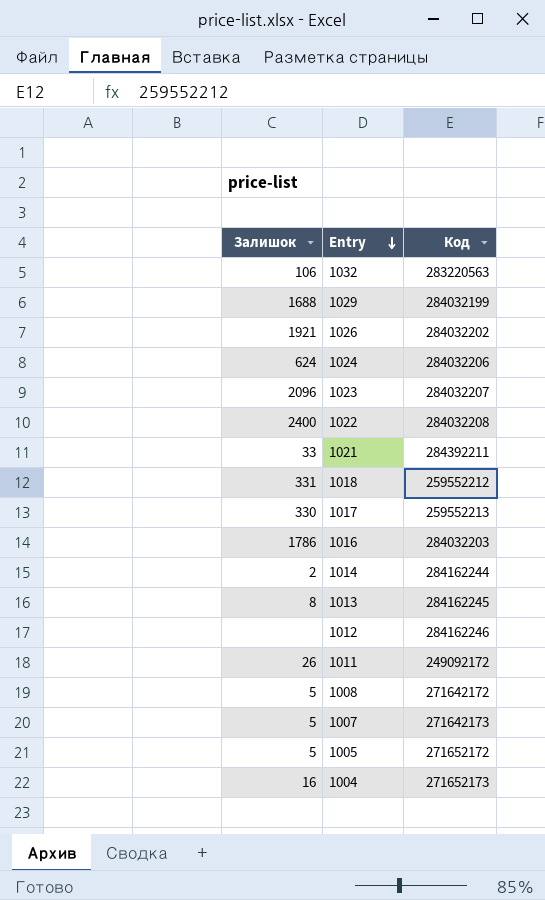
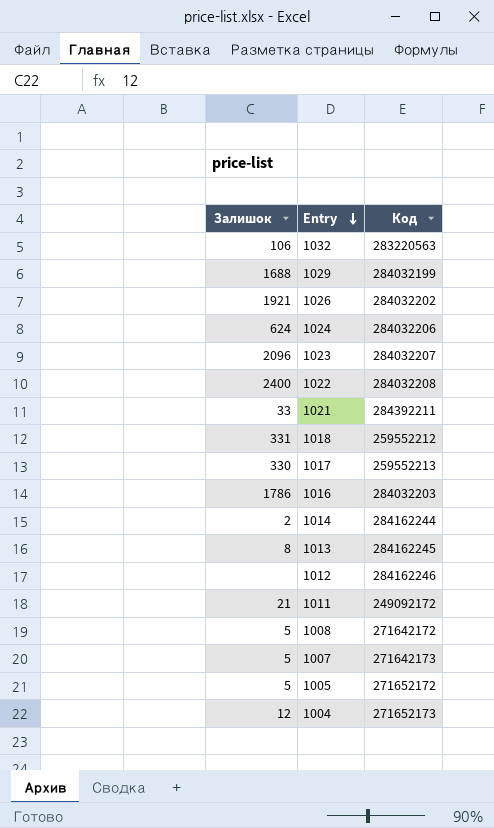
1011 | Залишок: 26 -> 21
1004 | Залишок: 16 -> 12

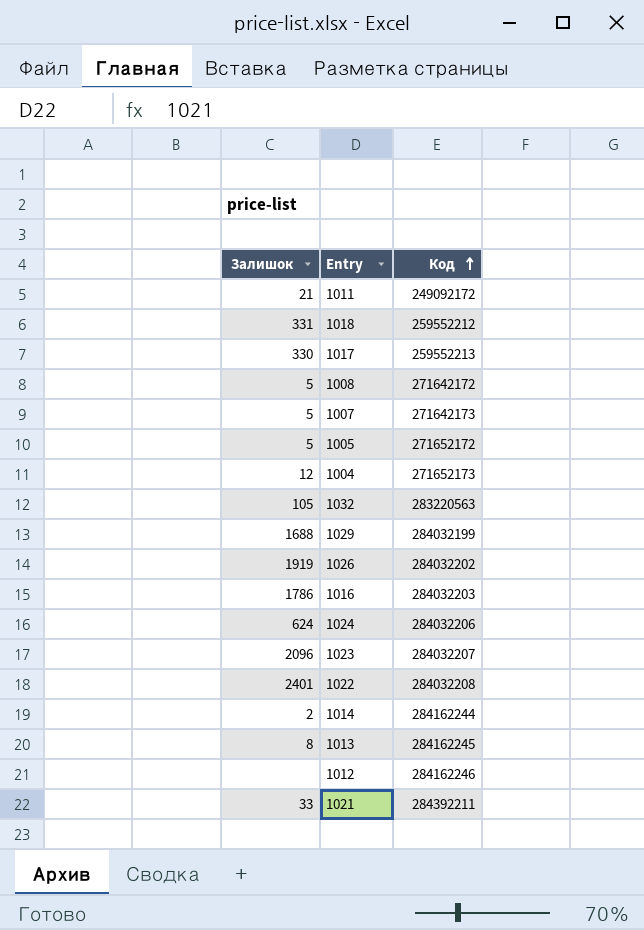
row order: Entry descending -> Код ascending
1032 | Залишок: 106 -> 105
1026 | Залишок: 1921 -> 1919
1022 | Залишок: 2400 -> 2401

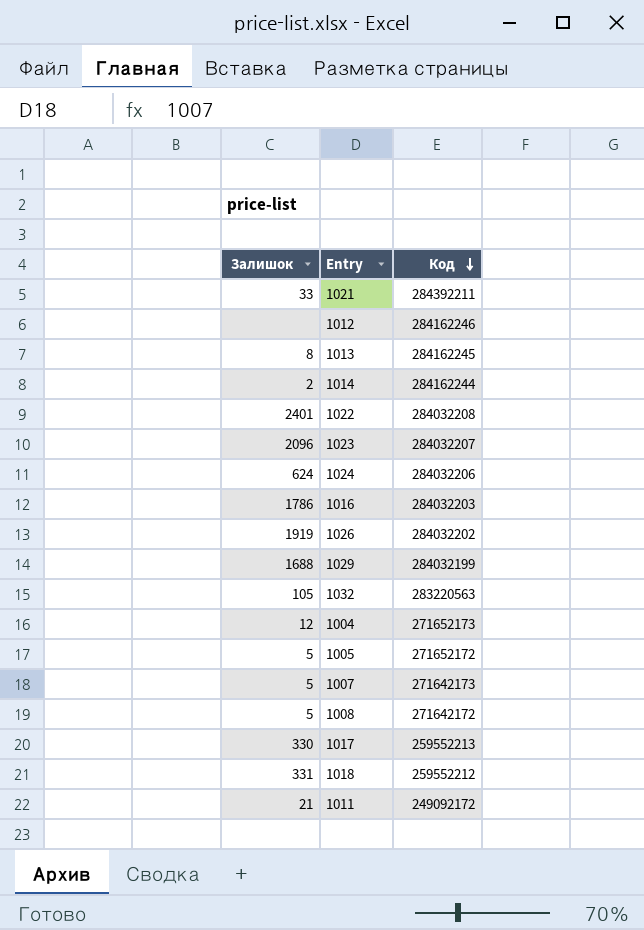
row order: Код ascending -> Код descending

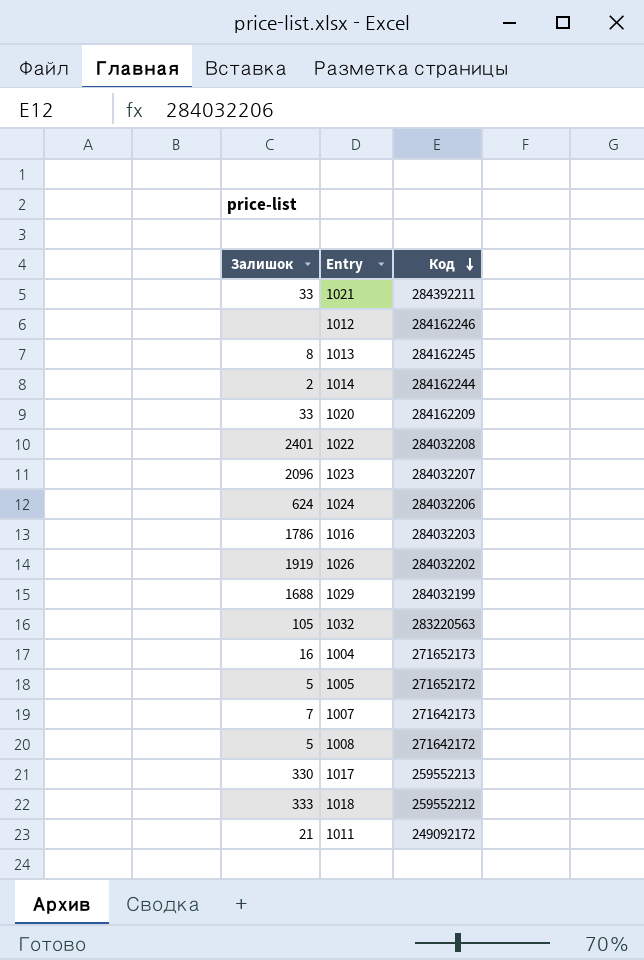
row 1020: none -> 33 | 284162209
1004 | Залишок: 12 -> 16
1007 | Залишок: 5 -> 7
1018 | Залишок: 331 -> 333

